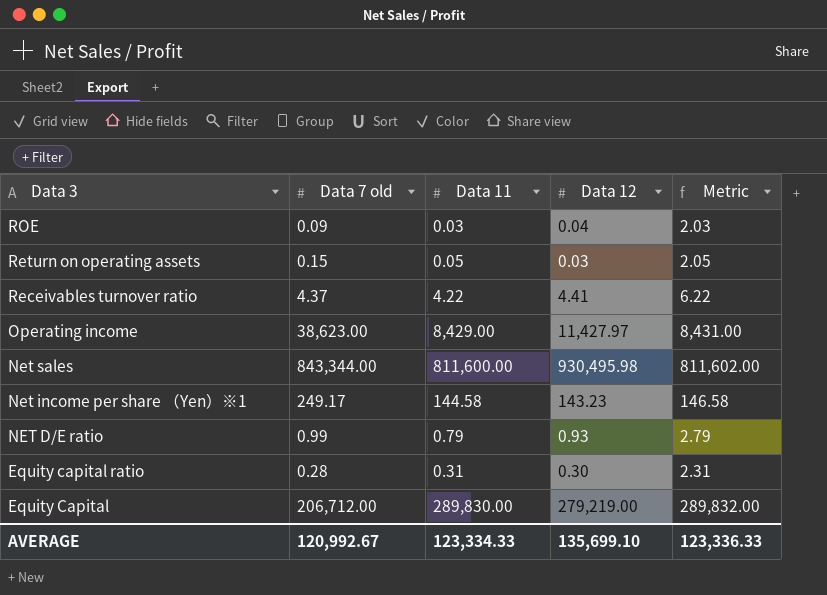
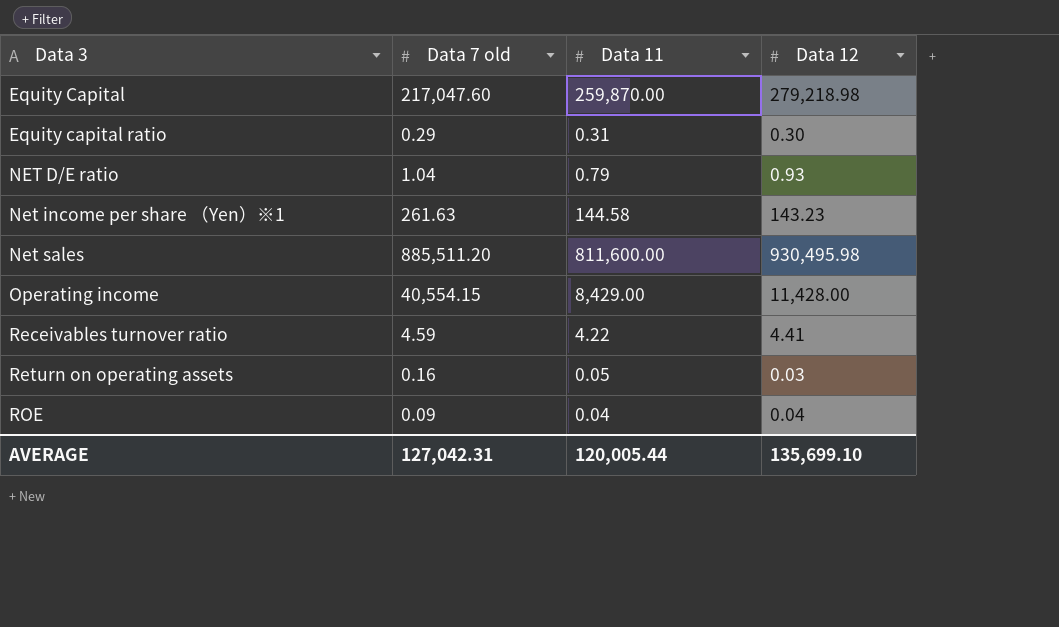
row order: Data 3 descending -> Data 3 ascending
column Metric | formula: [Data 11] + 2 -> none
Equity Capital | Data 7 old: 206,712.00 -> 217,047.60
Equity Capital | Data 11: 289,830.00 -> 259,870.00
Equity Capital | Data 12: 279,219.00 -> 279,218.98
Equity capital ratio | Data 7 old: 0.28 -> 0.29
NET D/E ratio | Data 7 old: 0.99 -> 1.04
Net income per share （Yen）※1 | Data 7 old: 249.17 -> 261.63
Net sales | Data 7 old: 843,344.00 -> 885,511.20
Operating income | Data 7 old: 38,623.00 -> 40,554.15
Operating income | Data 12: 11,427.97 -> 11,428.00
Receivables turnover ratio | Data 7 old: 4.37 -> 4.59
Return on operating assets | Data 7 old: 0.15 -> 0.16
ROE | Data 11: 0.03 -> 0.04
AVERAGE | Data 7 old: 120,992.67 -> 127,042.31
AVERAGE | Data 11: 123,334.33 -> 120,005.44

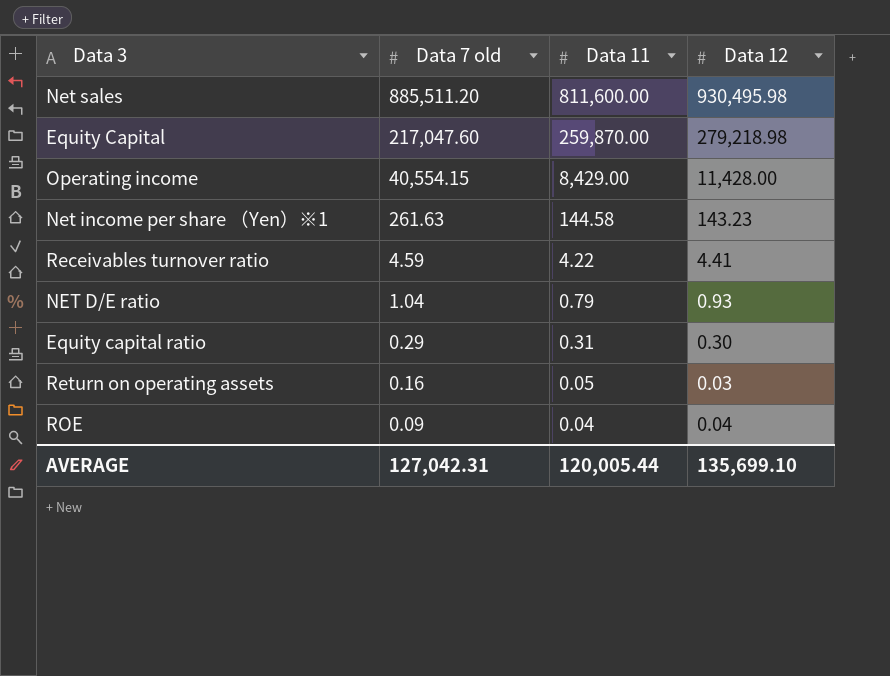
row order: Data 3 ascending -> Data 7 old descending

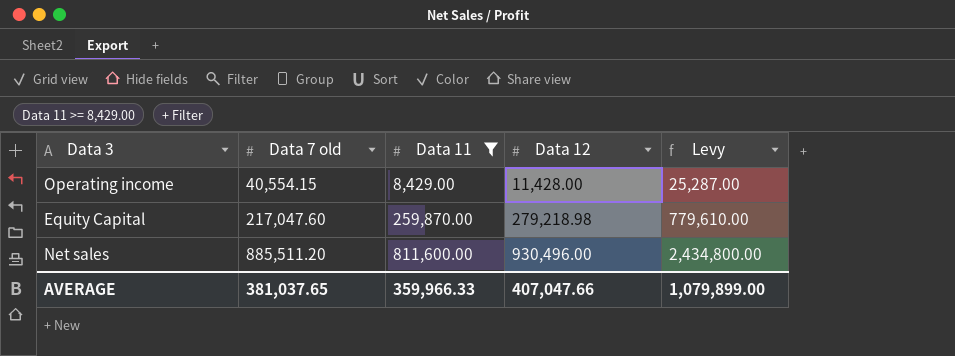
filter: none -> Data 11 >= 8,429.00
row order: Data 7 old descending -> Data 7 old ascending
column Levy | formula: none -> [Data 11] * 3
Net sales | Data 12: 930,495.98 -> 930,496.00
AVERAGE | Data 7 old: 127,042.31 -> 381,037.65
AVERAGE | Data 11: 120,005.44 -> 359,966.33
AVERAGE | Data 12: 135,699.10 -> 407,047.66

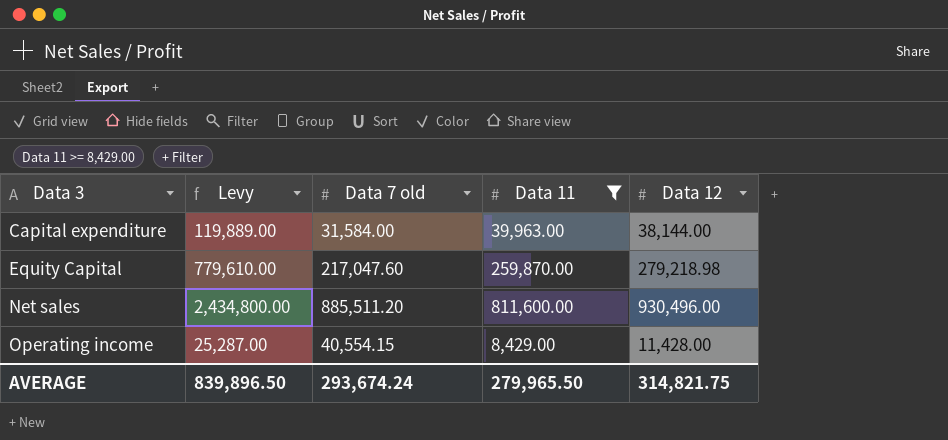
row order: Data 7 old ascending -> Data 3 ascending
column Levy | position: 5 -> 2
row Capital expenditure: none -> 119,889.00 | 31,584.00 | 39,963.00 | 38,144.00
AVERAGE | Levy: 1,079,899.00 -> 839,896.50
AVERAGE | Data 7 old: 381,037.65 -> 293,674.24
AVERAGE | Data 11: 359,966.33 -> 279,965.50
AVERAGE | Data 12: 407,047.66 -> 314,821.75

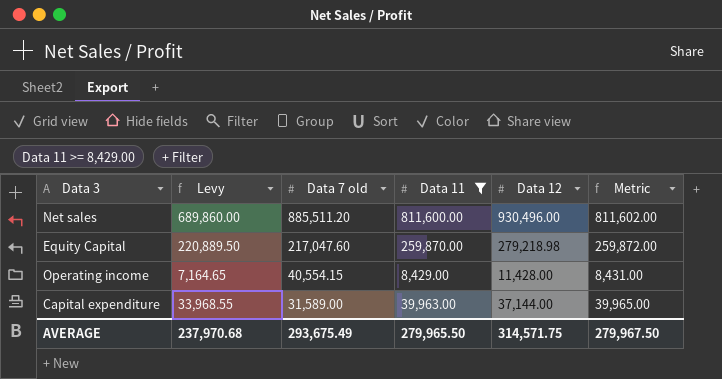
row order: Data 3 ascending -> Data 7 old descending
column Levy | formula: [Data 11] * 3 -> [Data 11] * 0.85
column Metric | formula: none -> [Data 11] + 2
Capital expenditure | Data 7 old: 31,584.00 -> 31,589.00
Capital expenditure | Data 12: 38,144.00 -> 37,144.00
AVERAGE | Levy: 839,896.50 -> 237,970.68
AVERAGE | Data 7 old: 293,674.24 -> 293,675.49
AVERAGE | Data 12: 314,821.75 -> 314,571.75

